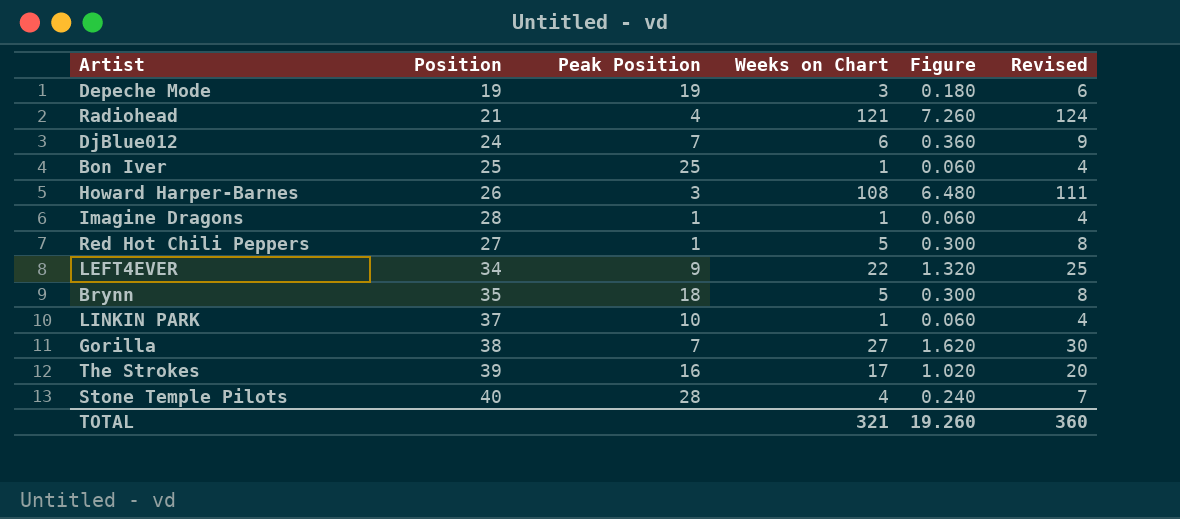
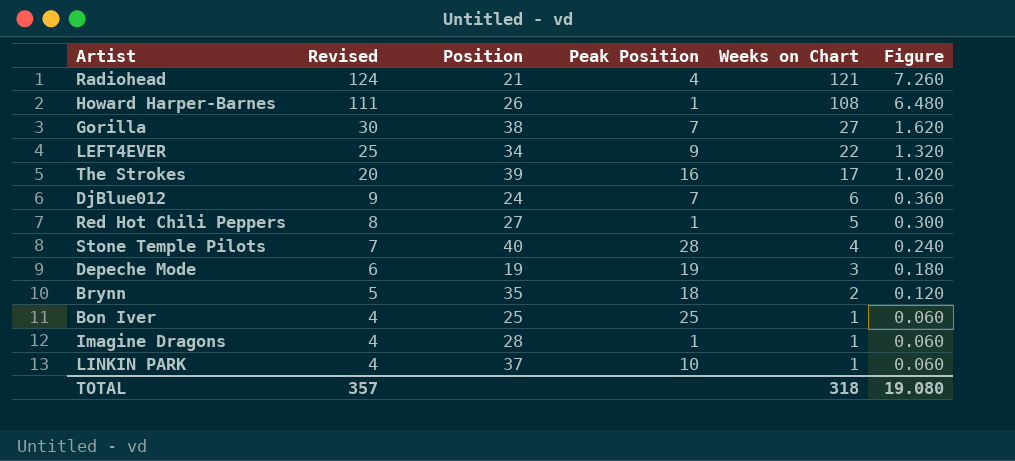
row order: none -> Revised descending
column Revised | position: 6 -> 2
Howard Harper-Barnes | Peak Position: 3 -> 1
Brynn | Revised: 8 -> 5
Brynn | Weeks on Chart: 5 -> 2
Brynn | Figure: 0.300 -> 0.120
TOTAL | Revised: 360 -> 357
TOTAL | Weeks on Chart: 321 -> 318
TOTAL | Figure: 19.260 -> 19.080

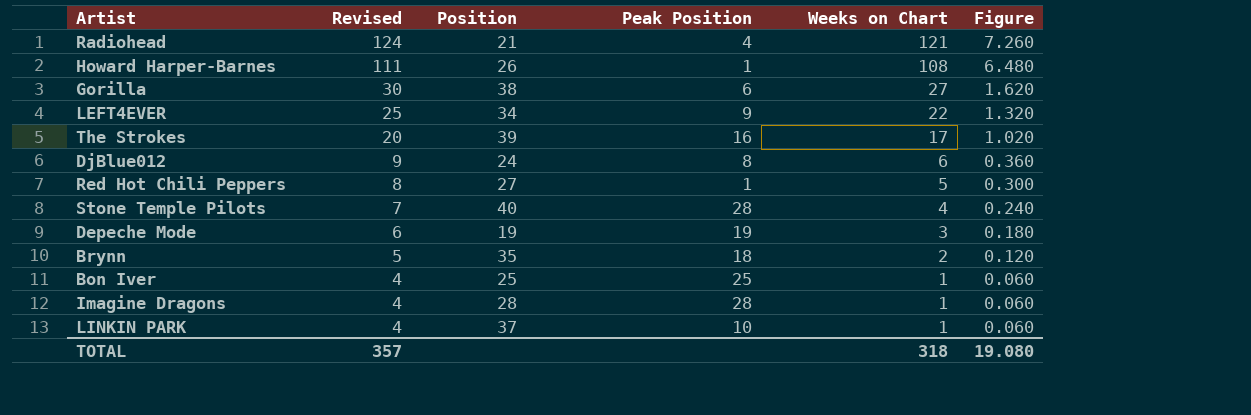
Gorilla | Peak Position: 7 -> 6
DjBlue012 | Peak Position: 7 -> 8
Imagine Dragons | Peak Position: 1 -> 28

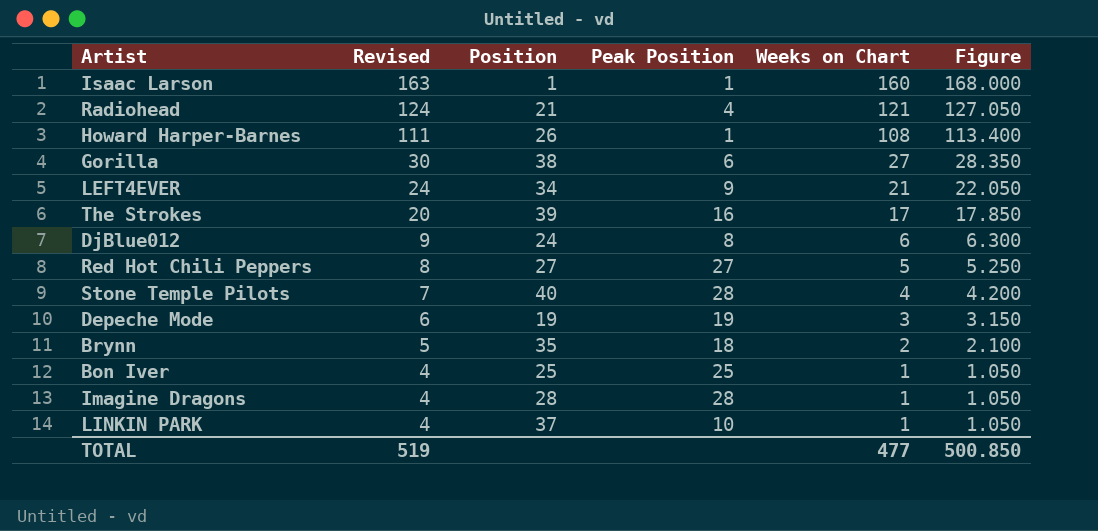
column Figure | formula: [Weeks on Chart] * 0.06 -> [Weeks on Chart] * 1.05
row Isaac Larson: none -> 163 | 1 | 1 | 160 | 168.000
LEFT4EVER | Revised: 25 -> 24
LEFT4EVER | Weeks on Chart: 22 -> 21
Red Hot Chili Peppers | Peak Position: 1 -> 27
TOTAL | Revised: 357 -> 519
TOTAL | Weeks on Chart: 318 -> 477
TOTAL | Figure: 19.080 -> 500.850

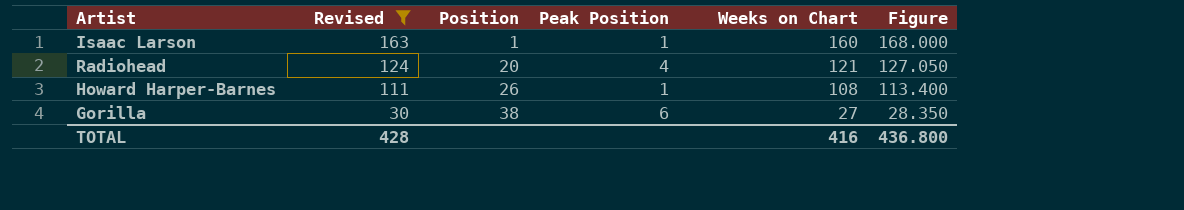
filter: none -> Revised >= 30
Radiohead | Position: 21 -> 20
TOTAL | Revised: 519 -> 428
TOTAL | Weeks on Chart: 477 -> 416
TOTAL | Figure: 500.850 -> 436.800

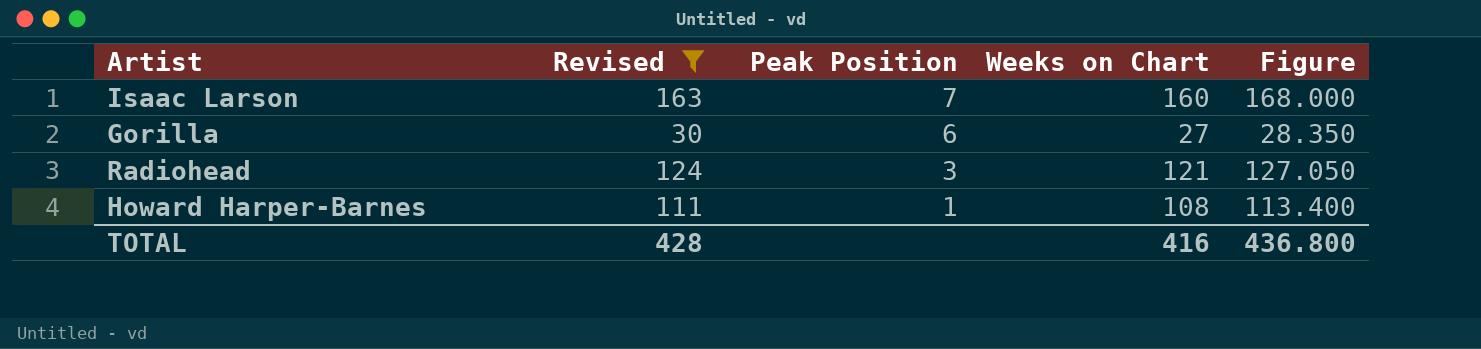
row order: Revised descending -> Peak Position descending
column Position | position: 3 -> none
Isaac Larson | Peak Position: 1 -> 7
Radiohead | Peak Position: 4 -> 3

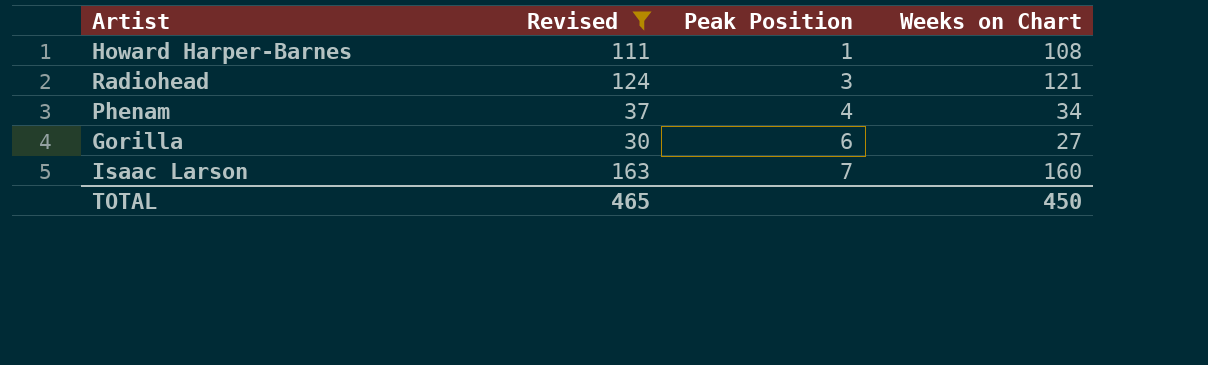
row order: Peak Position descending -> Peak Position ascending
column Figure | formula: [Weeks on Chart] * 1.05 -> none
row Phenam: none -> 37 | 4 | 34
TOTAL | Revised: 428 -> 465
TOTAL | Weeks on Chart: 416 -> 450

